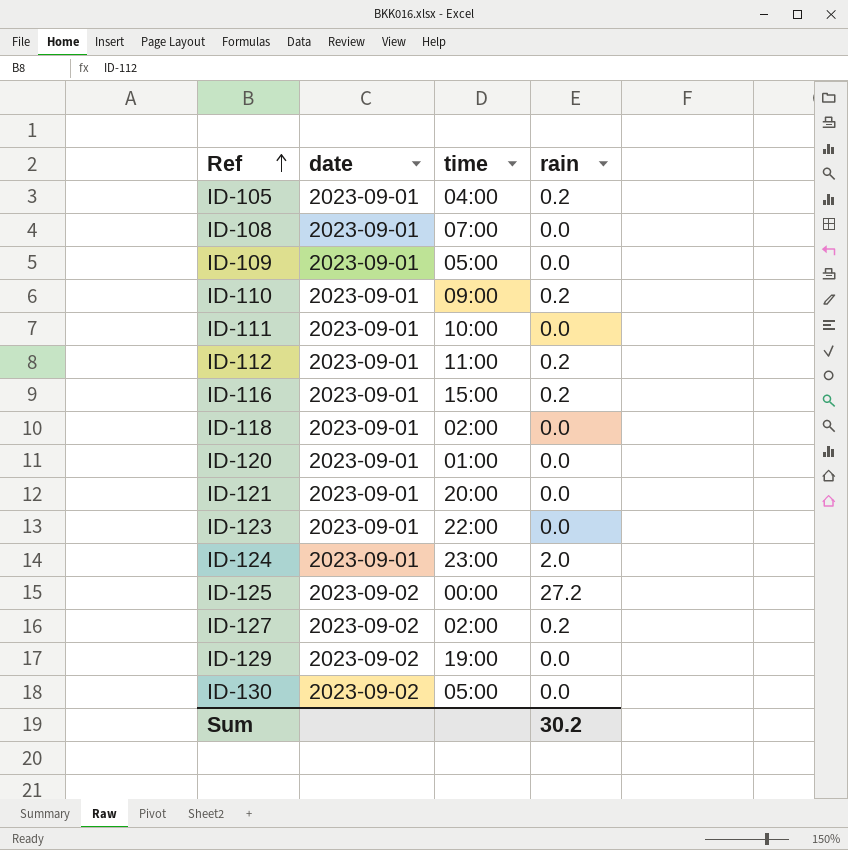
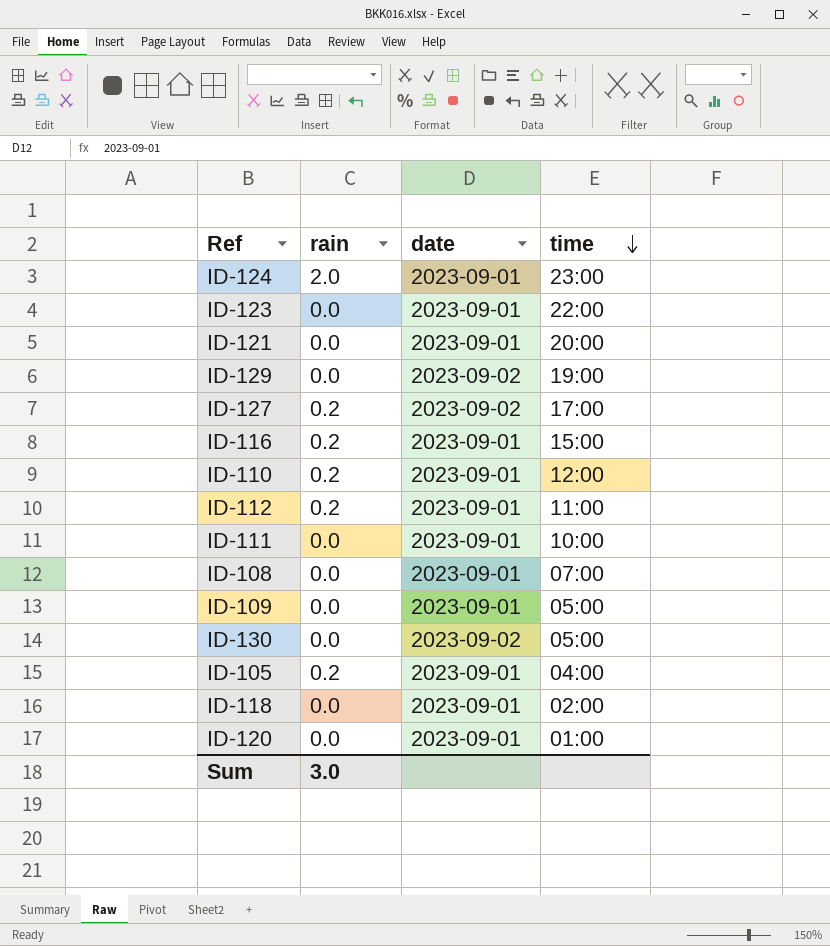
row order: Ref ascending -> time descending
column rain | position: 4 -> 2
row ID-125: 2023-09-02 | 00:00 | 27.2 -> none
ID-127 | time: 02:00 -> 17:00
ID-110 | time: 09:00 -> 12:00
Sum | rain: 30.2 -> 3.0

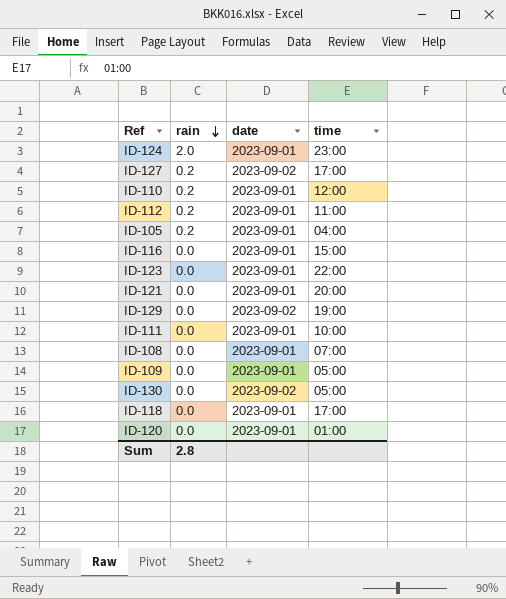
row order: time descending -> rain descending
ID-116 | rain: 0.2 -> 0.0
ID-118 | time: 02:00 -> 17:00
Sum | rain: 3.0 -> 2.8

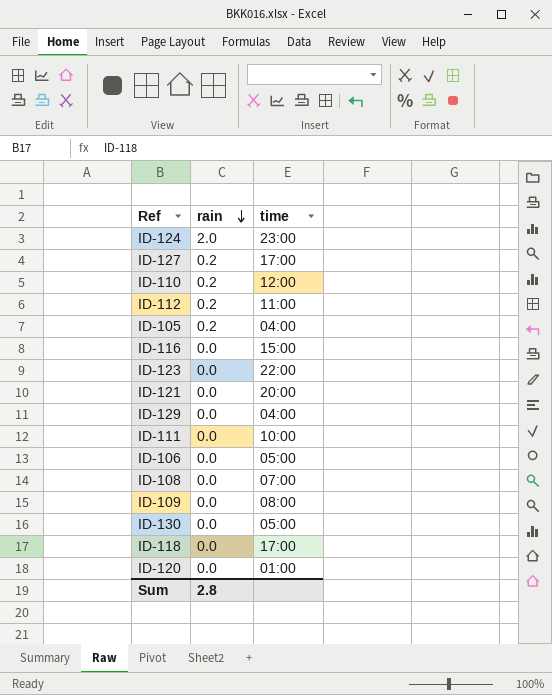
column date | position: 3 -> none
ID-129 | time: 19:00 -> 04:00
row ID-106: none -> 0.0 | 05:00
ID-109 | time: 05:00 -> 08:00

